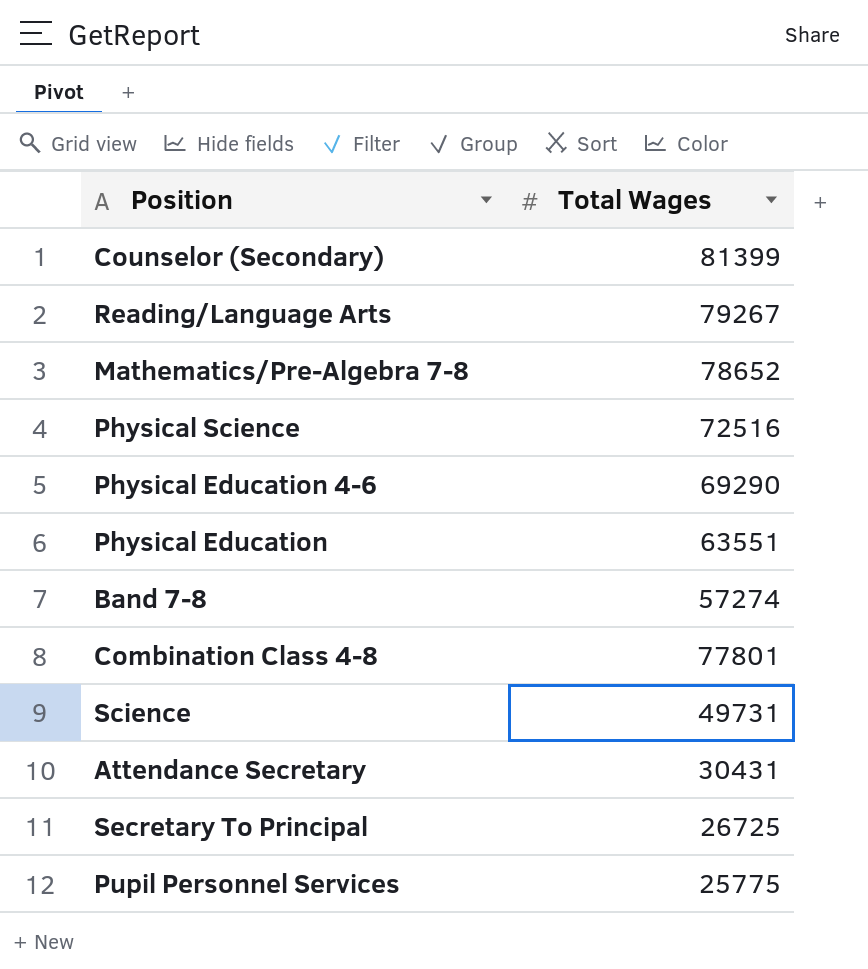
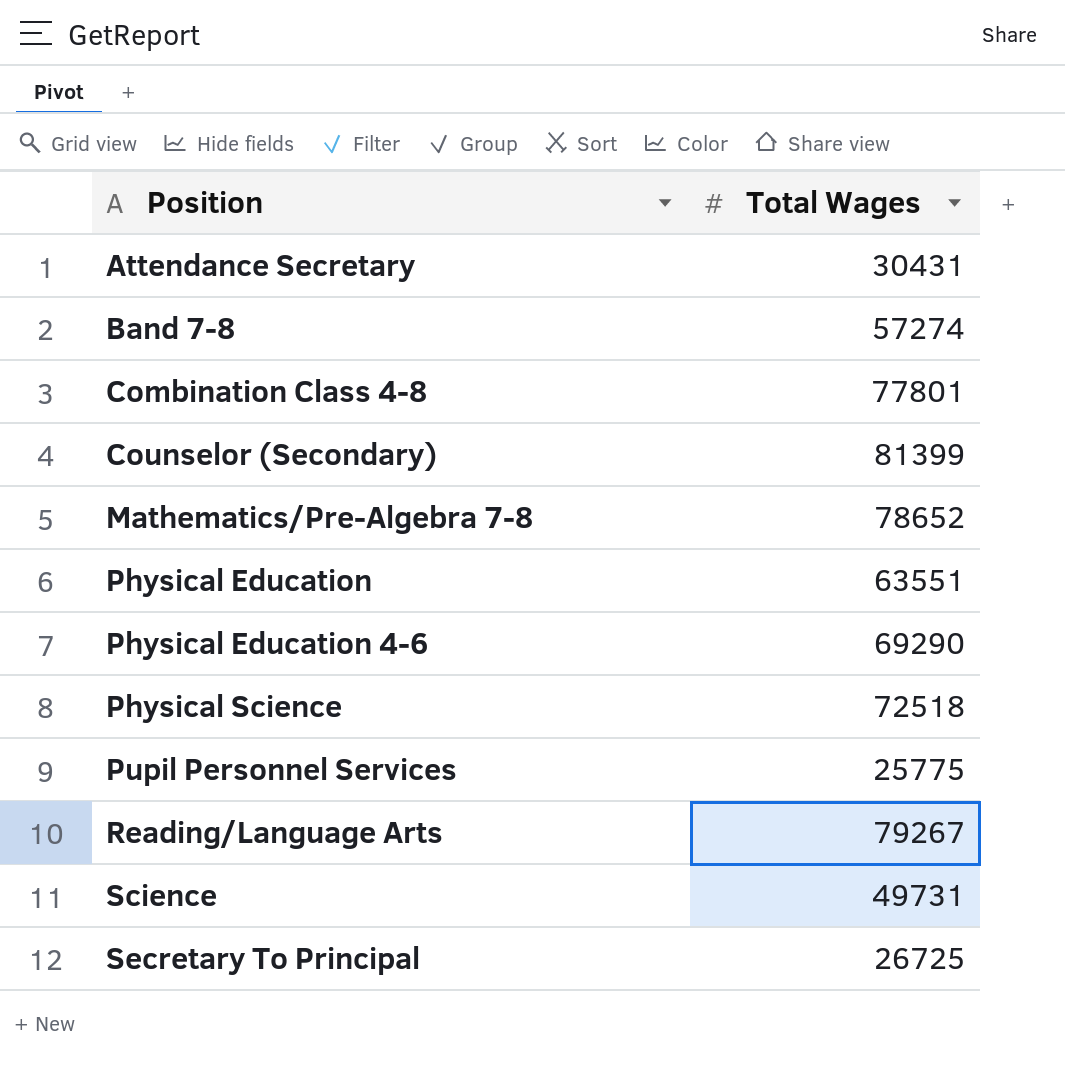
row order: none -> Position ascending
Physical Science | Total Wages: 72516 -> 72518

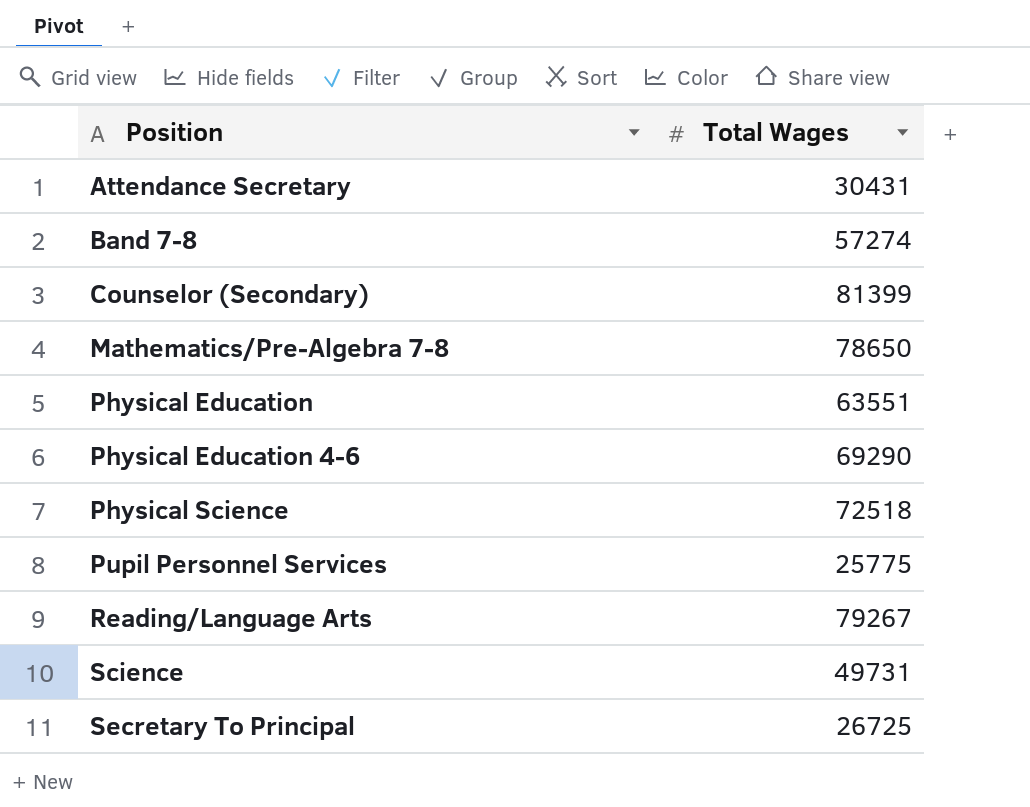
row Combination Class 4-8: 77801 -> none
Mathematics/Pre-Algebra 7-8 | Total Wages: 78652 -> 78650

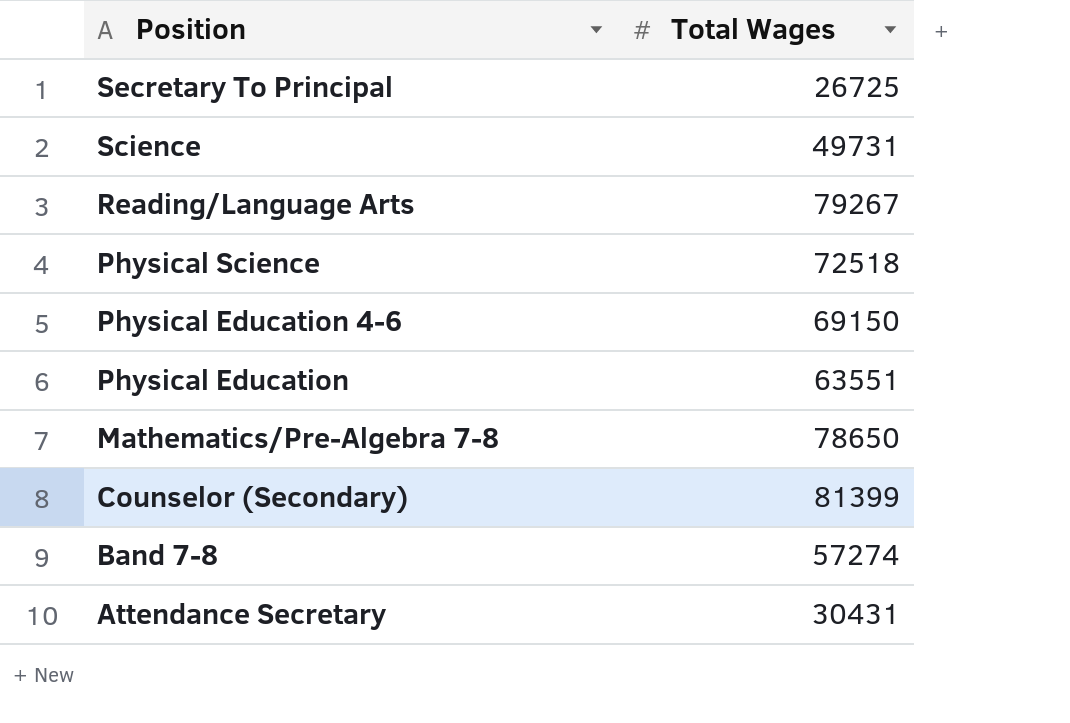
row order: Position ascending -> Position descending
row Pupil Personnel Services: 25775 -> none
Physical Education 4-6 | Total Wages: 69290 -> 69150

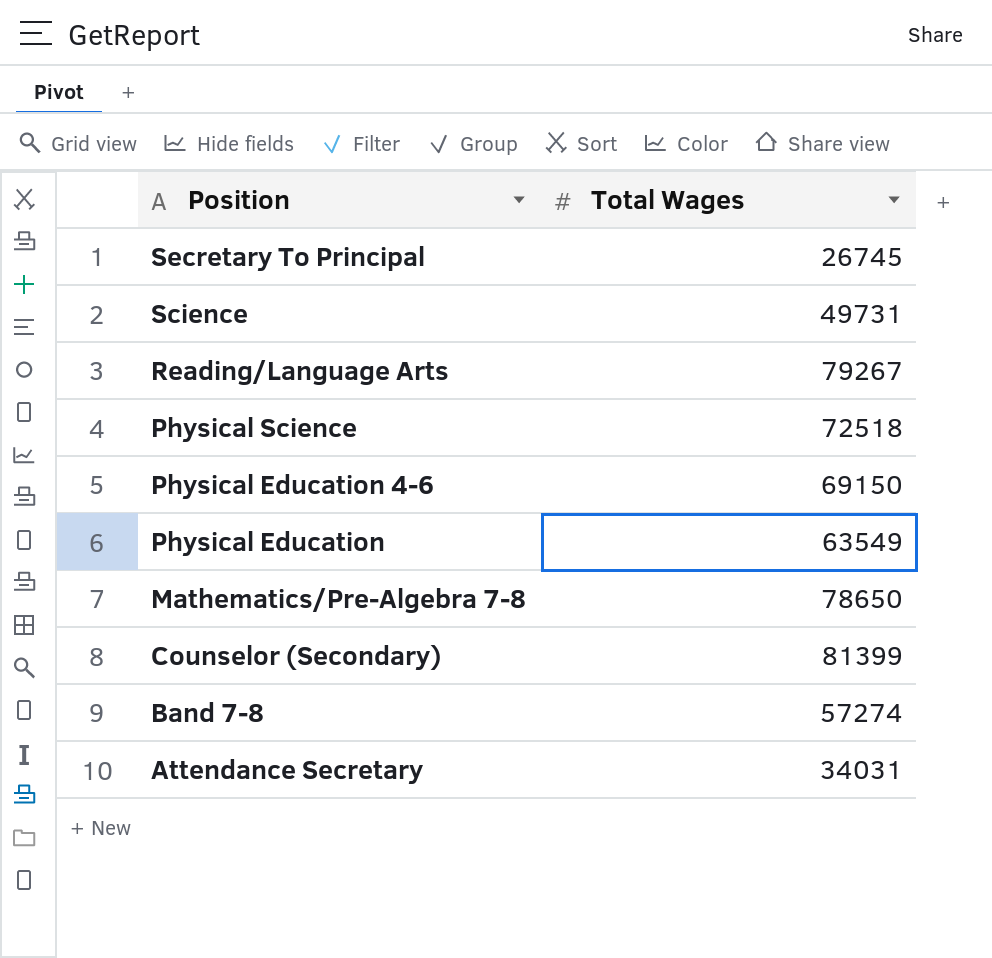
Secretary To Principal | Total Wages: 26725 -> 26745
Physical Education | Total Wages: 63551 -> 63549
Attendance Secretary | Total Wages: 30431 -> 34031

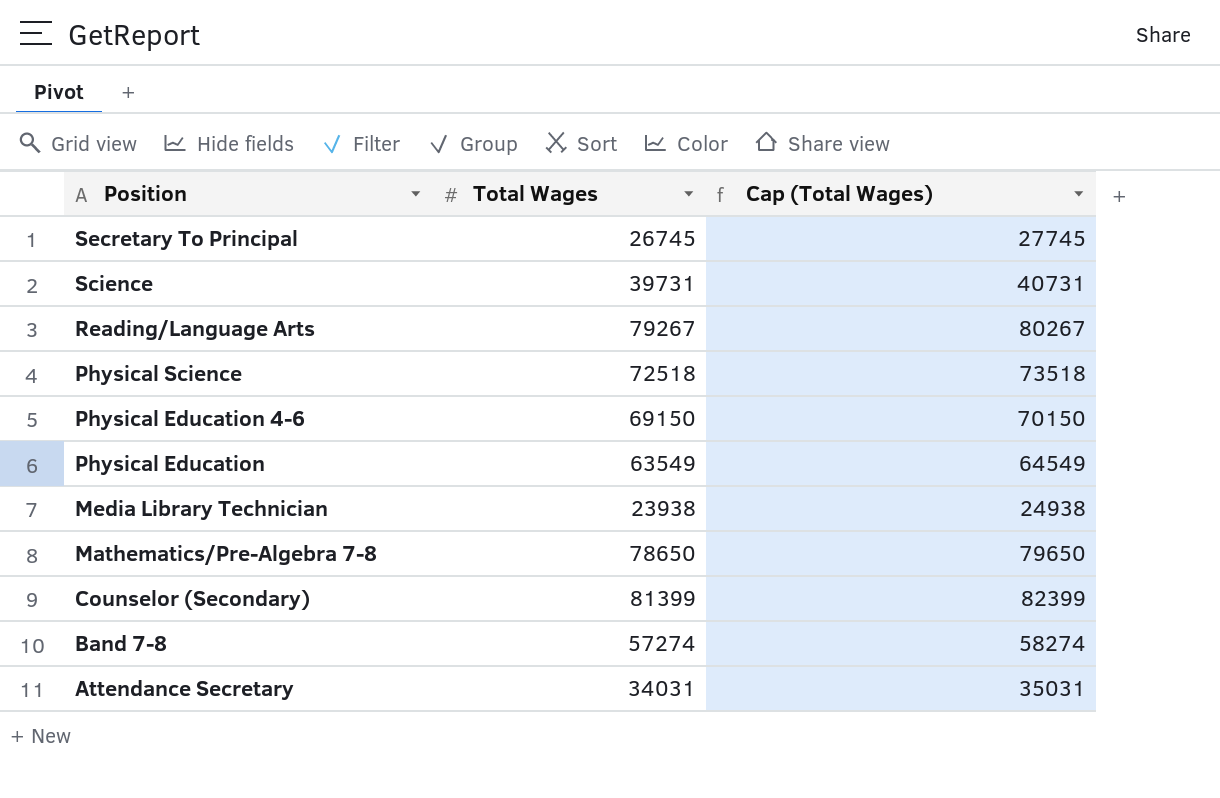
column Cap (Total Wages) | formula: none -> [Total Wages] + 1000
Science | Total Wages: 49731 -> 39731
row Media Library Technician: none -> 23938 | 24938

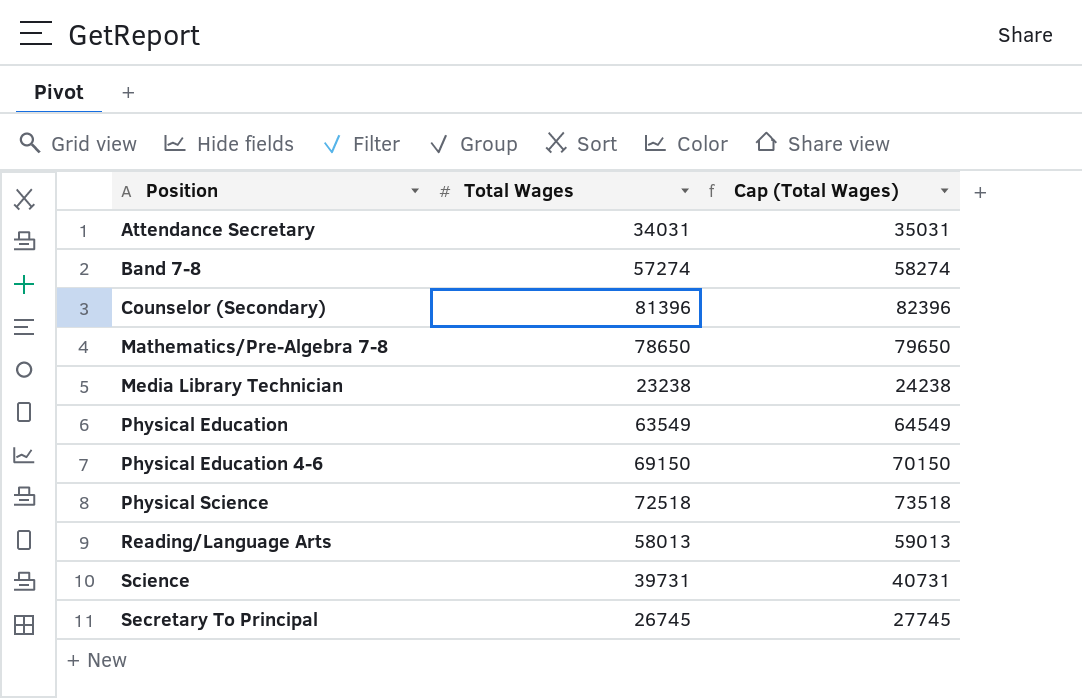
row order: Position descending -> Position ascending
Counselor (Secondary) | Total Wages: 81399 -> 81396
Counselor (Secondary) | Cap (Total Wages): 82399 -> 82396
Media Library Technician | Total Wages: 23938 -> 23238
Media Library Technician | Cap (Total Wages): 24938 -> 24238
Reading/Language Arts | Total Wages: 79267 -> 58013
Reading/Language Arts | Cap (Total Wages): 80267 -> 59013

